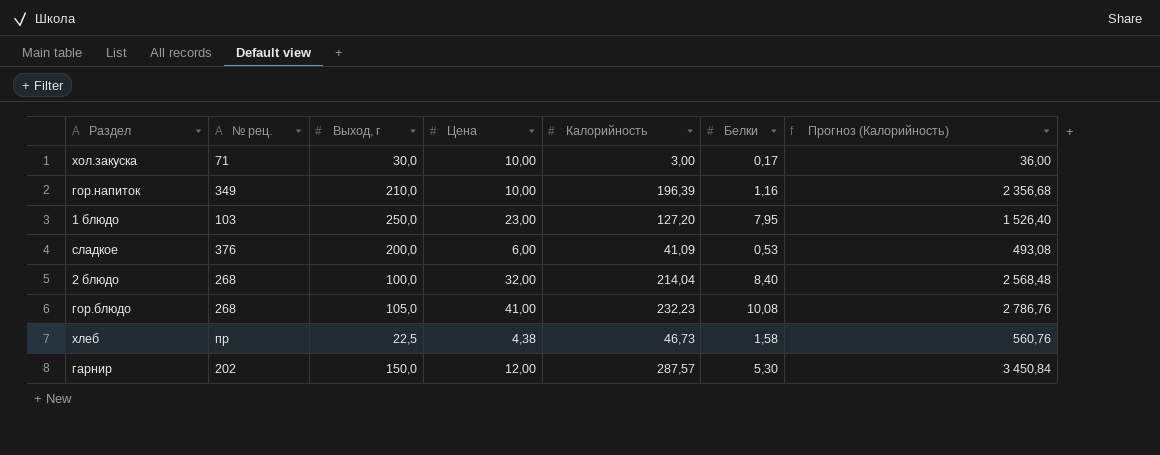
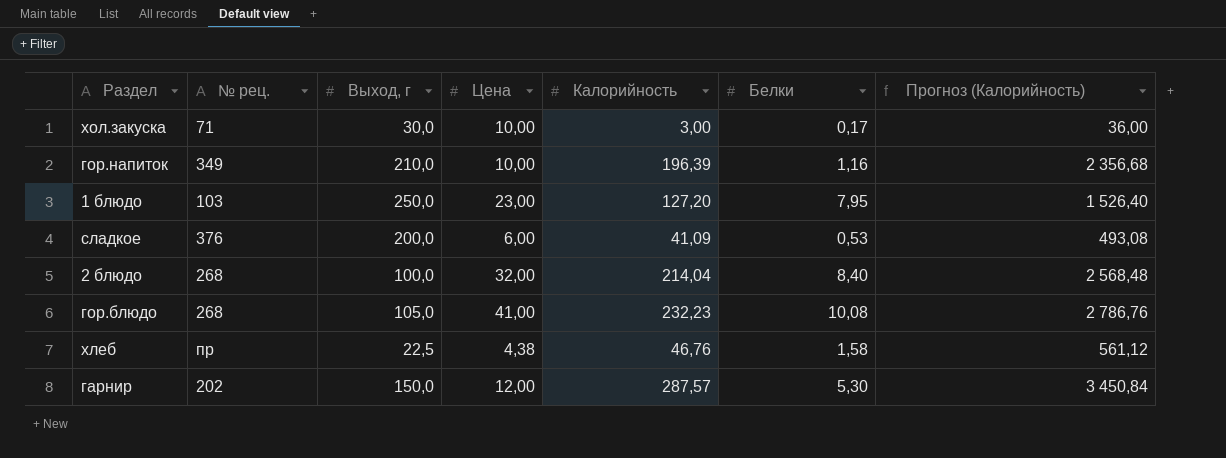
хлеб | Калорийность: 46,73 -> 46,76
хлеб | Прогноз (Калорийность): 560,76 -> 561,12

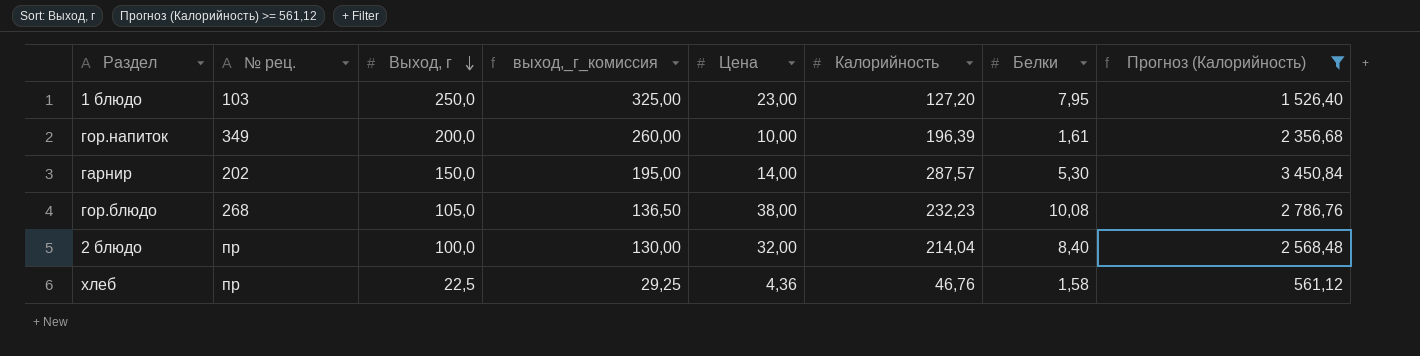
filter: none -> Прогноз (Калорийность) >= 561,12
row order: none -> Выход, г descending
column выход,_г_комиссия | formula: none -> [Выход, г] * 1,3
гор.напиток | Выход, г: 210,0 -> 200,0
гор.напиток | Белки: 1,16 -> 1,61
гарнир | Цена: 12,00 -> 14,00
гор.блюдо | Цена: 41,00 -> 38,00
2 блюдо | № рец.: 268 -> пр
хлеб | Цена: 4,38 -> 4,36

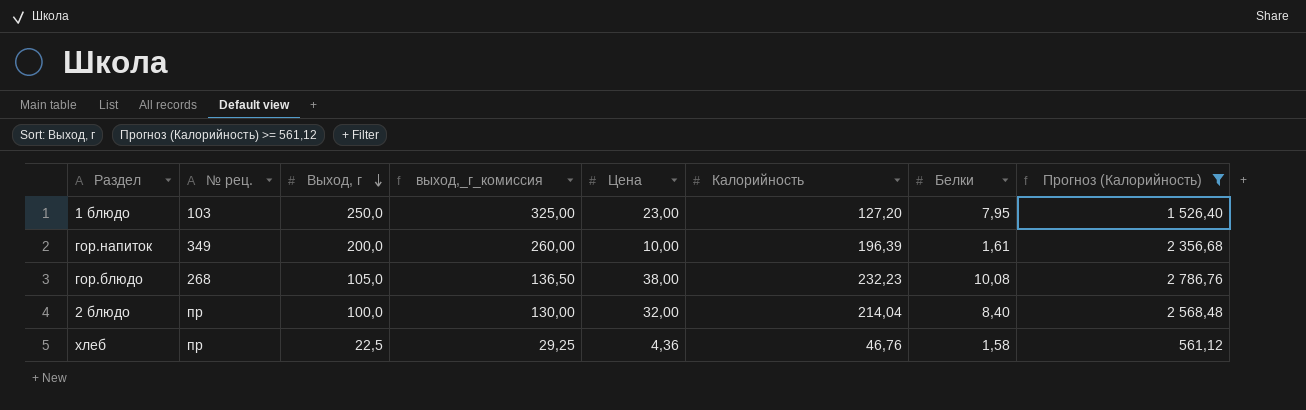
row гарнир: 202 | 150,0 | 195,00 | 14,00 | 287,57 | 5,30 | 3 450,84 -> none

